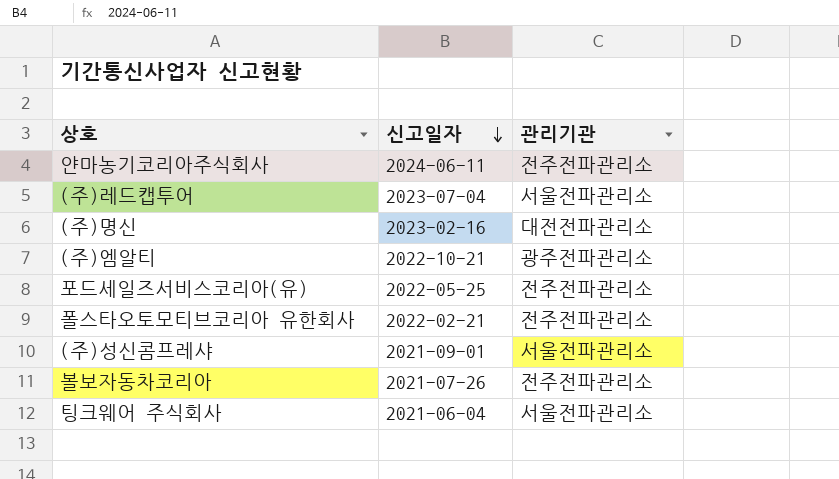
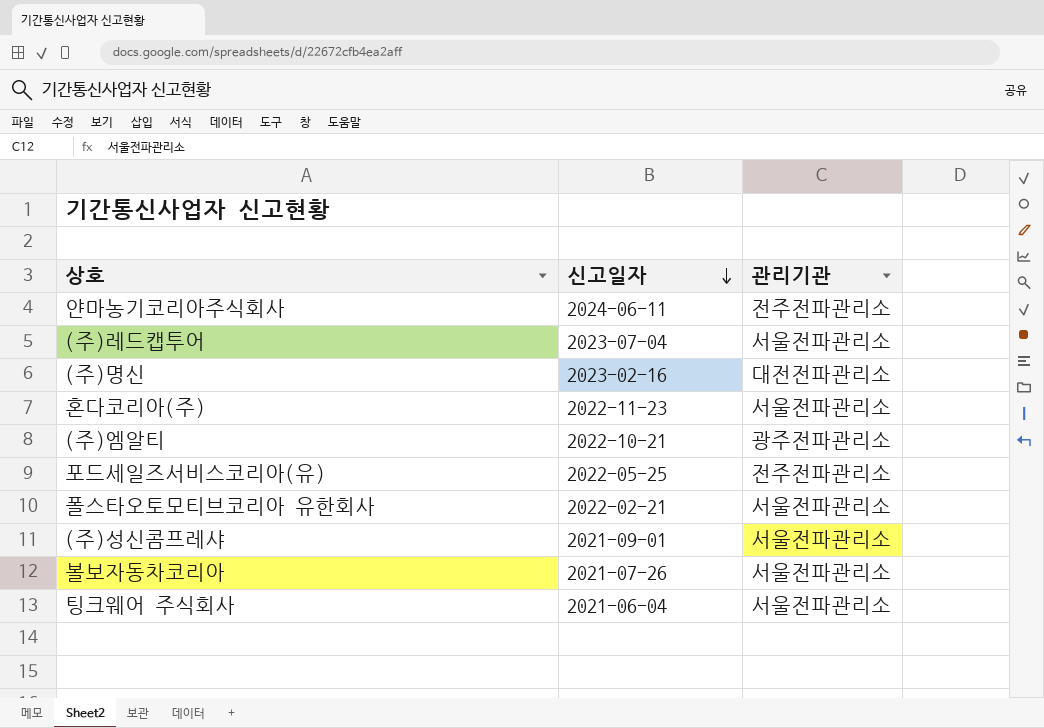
row 혼다코리아(주): none -> 2022-11-23 | 서울전파관리소
폴스타오토모티브코리아 유한회사 | 관리기관: 전주전파관리소 -> 서울전파관리소
볼보자동차코리아 | 관리기관: 전주전파관리소 -> 서울전파관리소

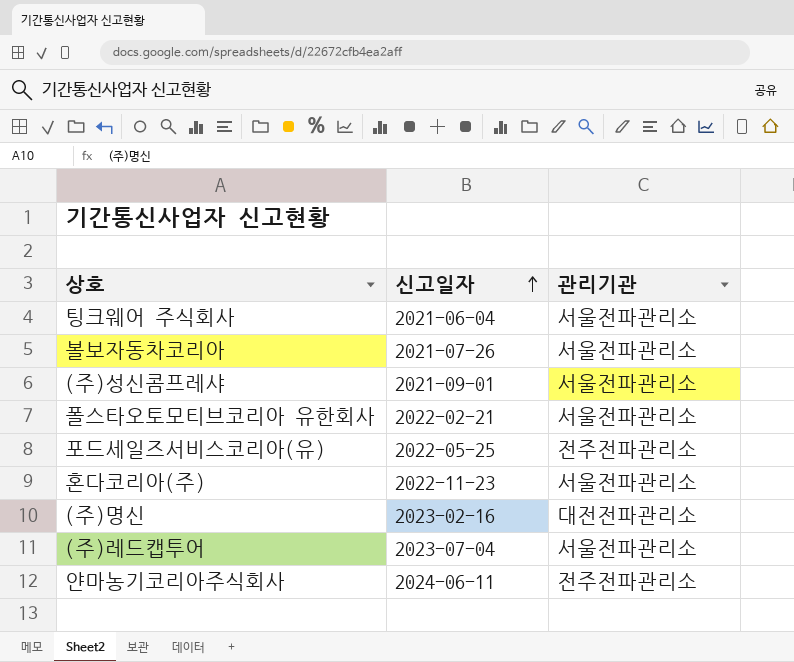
row order: 신고일자 descending -> 신고일자 ascending
row (주)엠알티: 2022-10-21 | 광주전파관리소 -> none

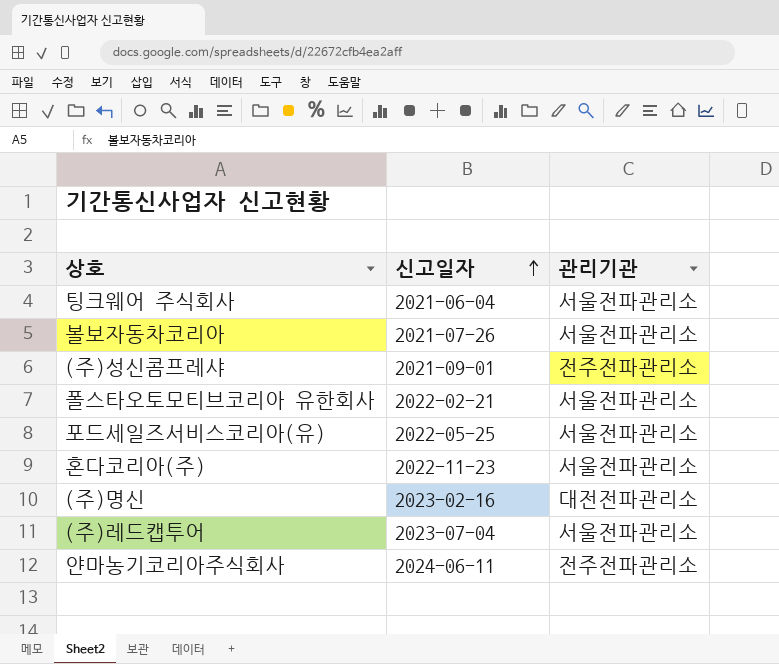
(주)성신콤프레샤 | 관리기관: 서울전파관리소 -> 전주전파관리소
포드세일즈서비스코리아(유) | 관리기관: 전주전파관리소 -> 서울전파관리소

